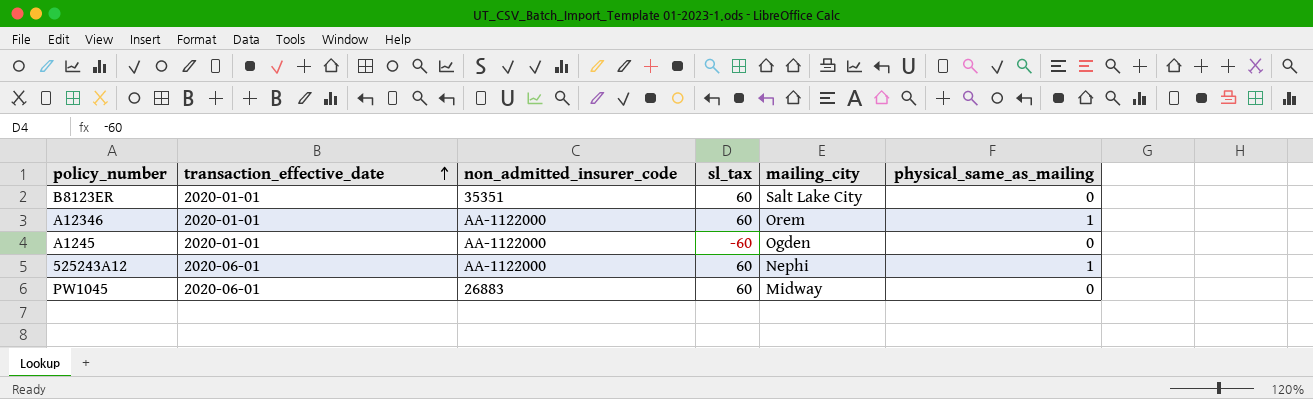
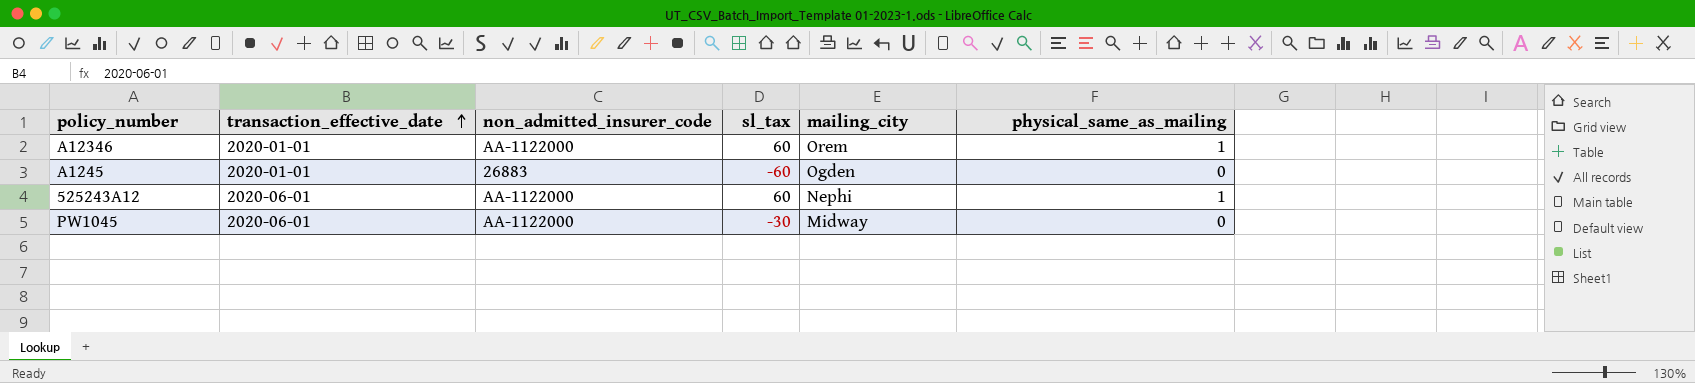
row B8123ER: 2020-01-01 | 35351 | 60 | Salt Lake City | 0 -> none
A1245 | non_admitted_insurer_code: AA-1122000 -> 26883
PW1045 | non_admitted_insurer_code: 26883 -> AA-1122000
PW1045 | sl_tax: 60 -> -30

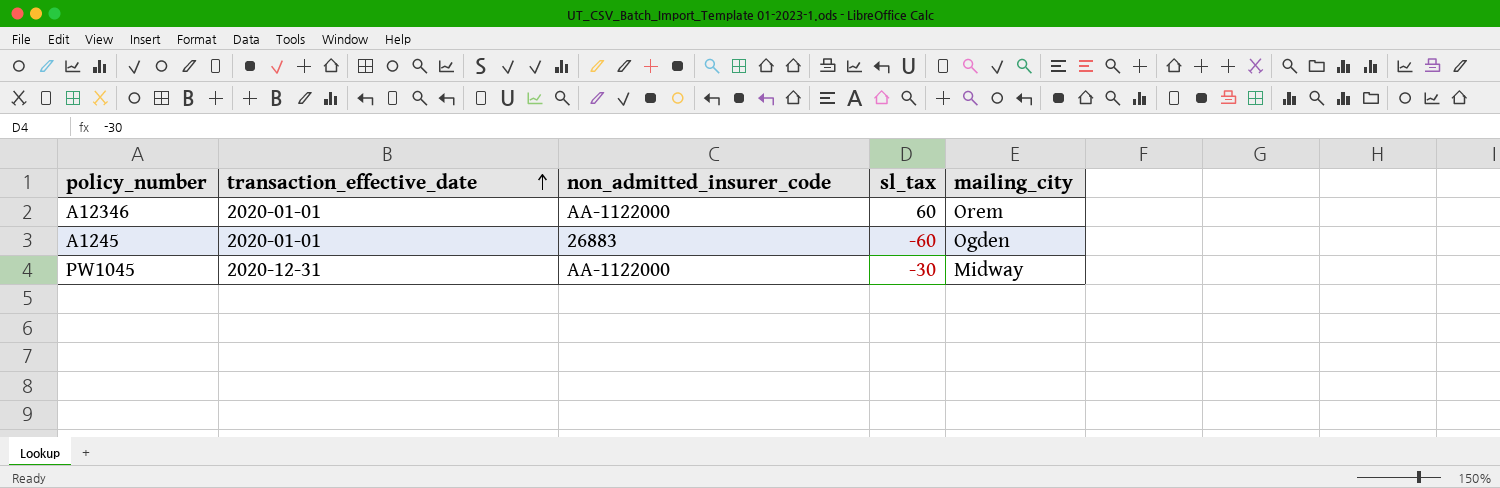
column physical_same_as_mailing | position: 6 -> none
row 525243A12: 2020-06-01 | AA-1122000 | 60 | Nephi | 1 -> none
PW1045 | transaction_effective_date: 2020-06-01 -> 2020-12-31

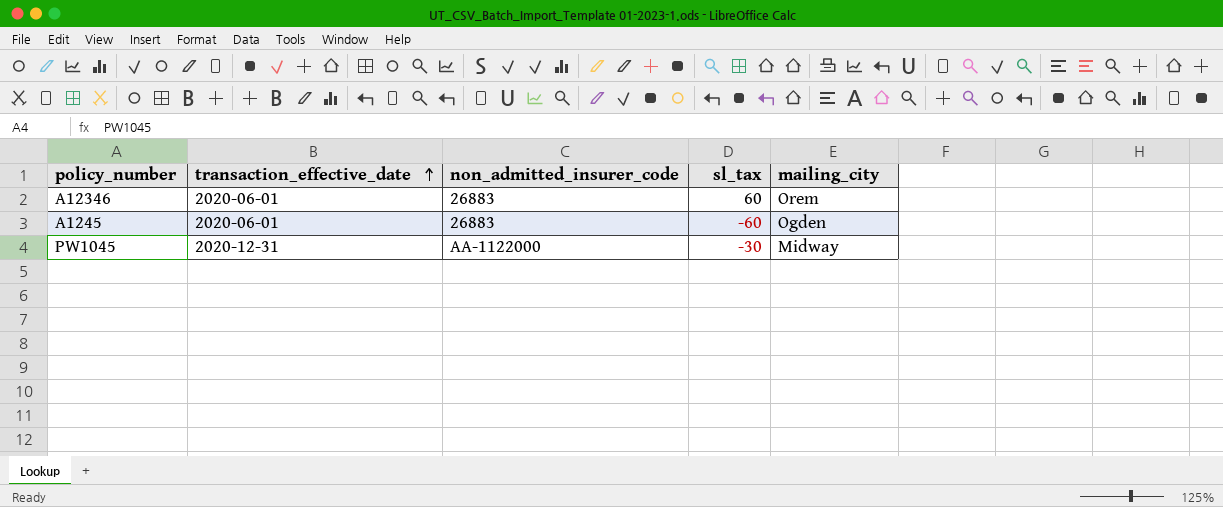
A12346 | transaction_effective_date: 2020-01-01 -> 2020-06-01
A12346 | non_admitted_insurer_code: AA-1122000 -> 26883
A1245 | transaction_effective_date: 2020-01-01 -> 2020-06-01

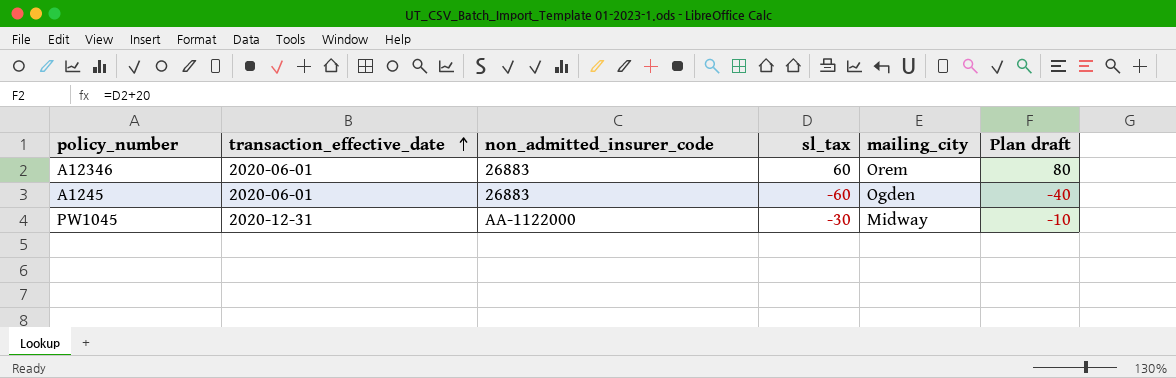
column Plan draft | formula: none -> [sl_tax] + 20

